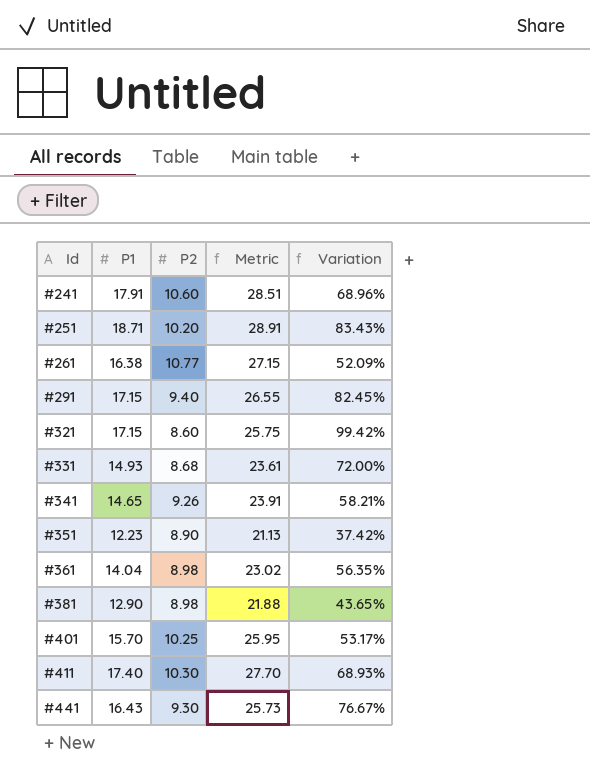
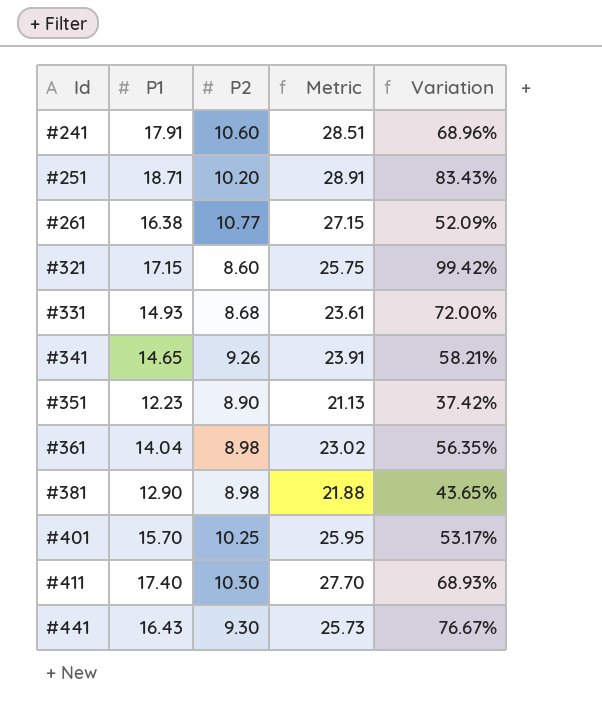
row #291: 17.15 | 9.40 | 26.55 | 82.45% -> none

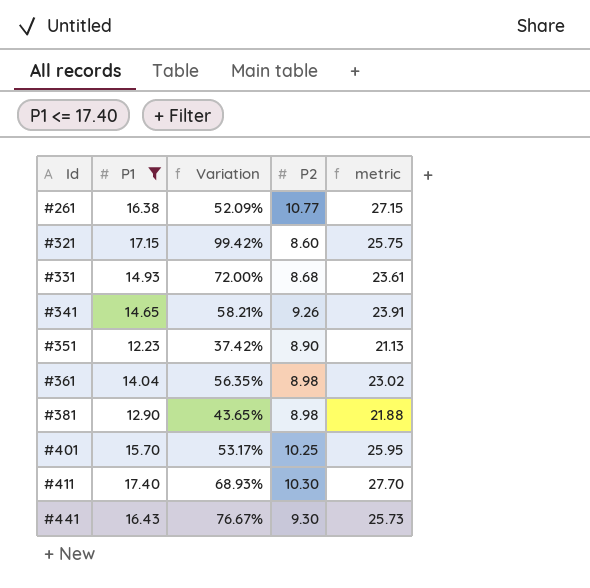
filter: none -> P1 <= 17.40
column Variation | position: 5 -> 3
column name: Metric -> metric

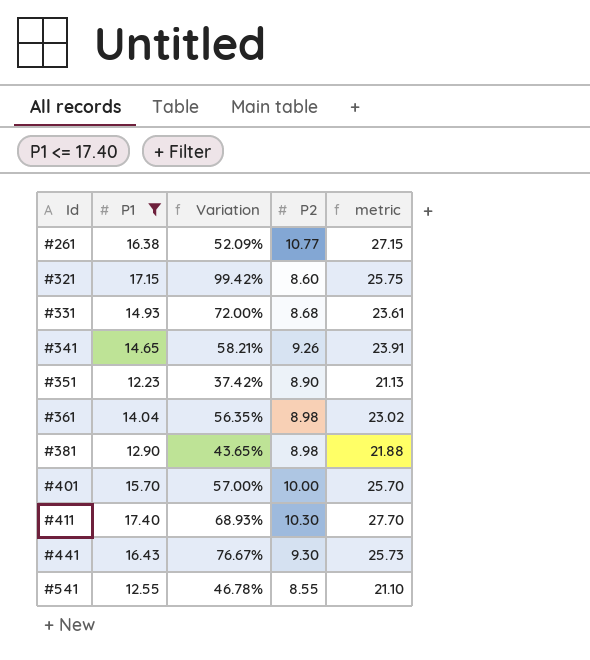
#401 | Variation: 53.17% -> 57.00%
#401 | P2: 10.25 -> 10.00
#401 | metric: 25.95 -> 25.70
row #541: none -> 12.55 | 46.78% | 8.55 | 21.10

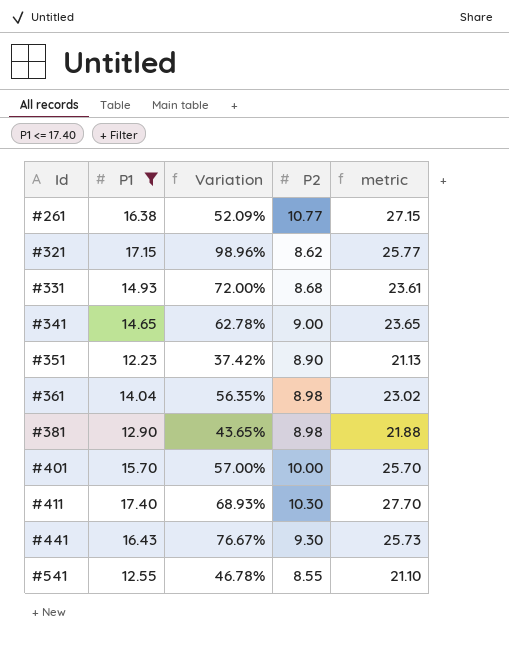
#321 | Variation: 99.42% -> 98.96%
#321 | P2: 8.60 -> 8.62
#321 | metric: 25.75 -> 25.77
#341 | Variation: 58.21% -> 62.78%
#341 | P2: 9.26 -> 9.00
#341 | metric: 23.91 -> 23.65

